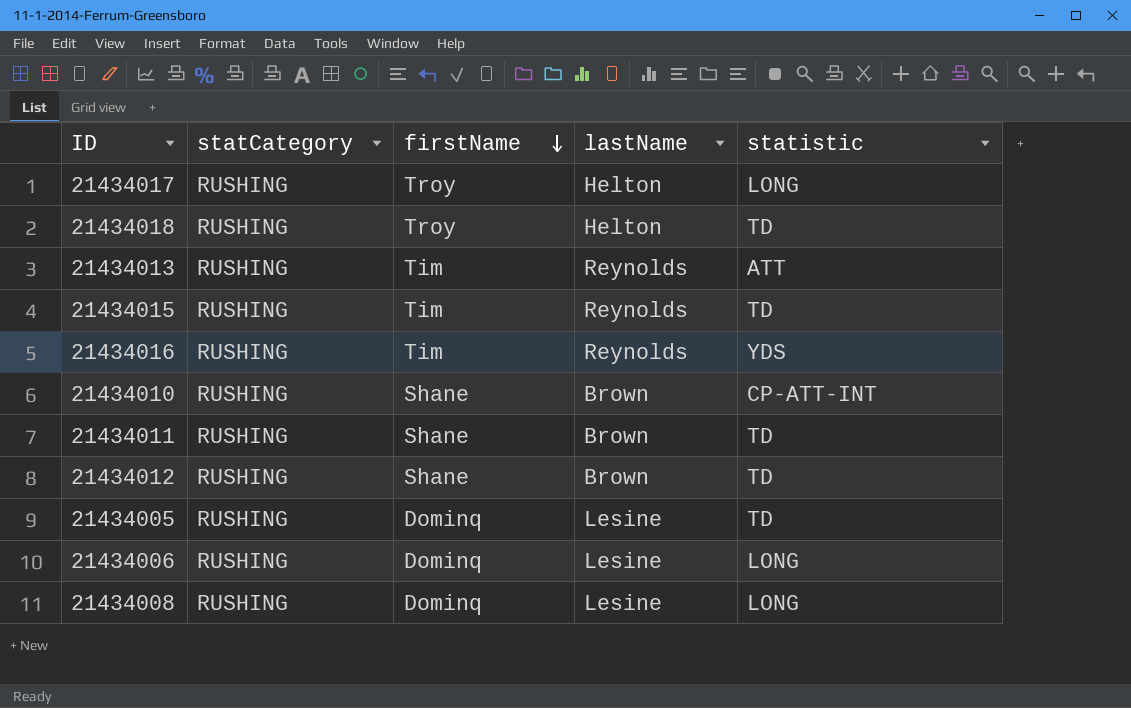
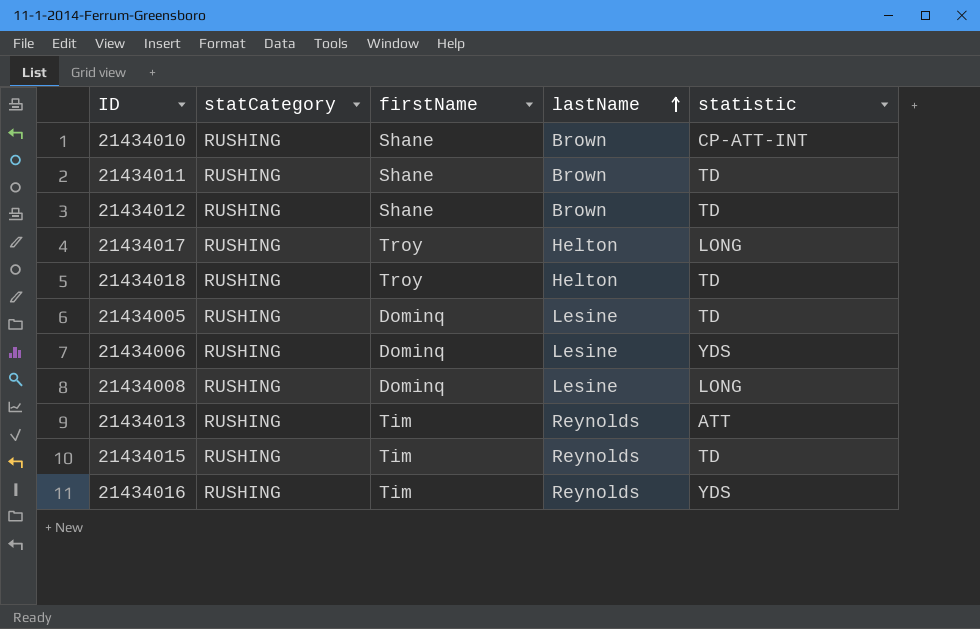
row order: firstName descending -> lastName ascending
21434006 | statistic: LONG -> YDS

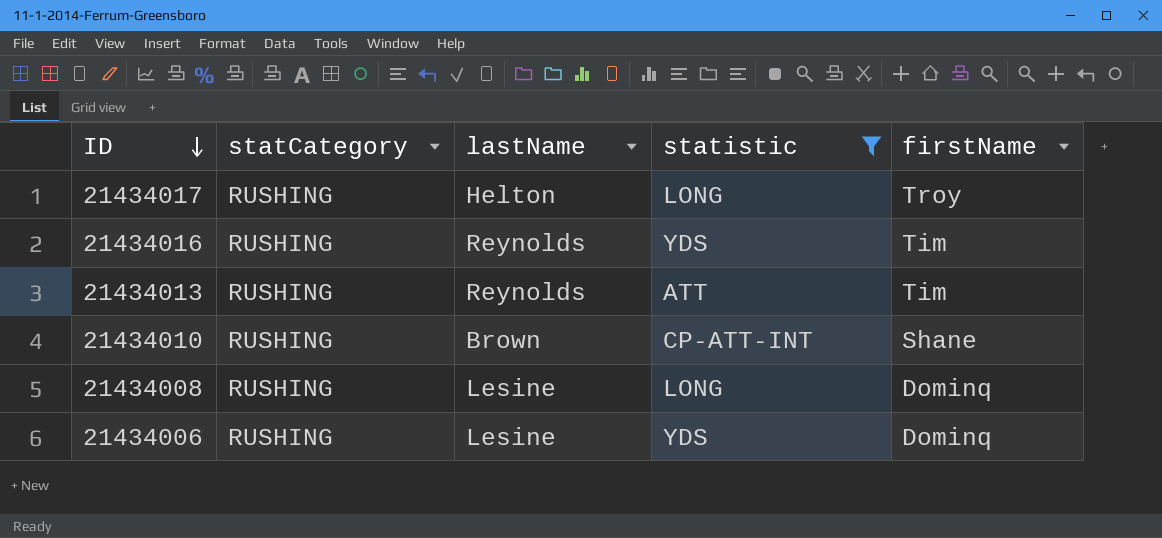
filter: none -> statistic != TD
row order: lastName ascending -> ID descending
column firstName | position: 3 -> 5

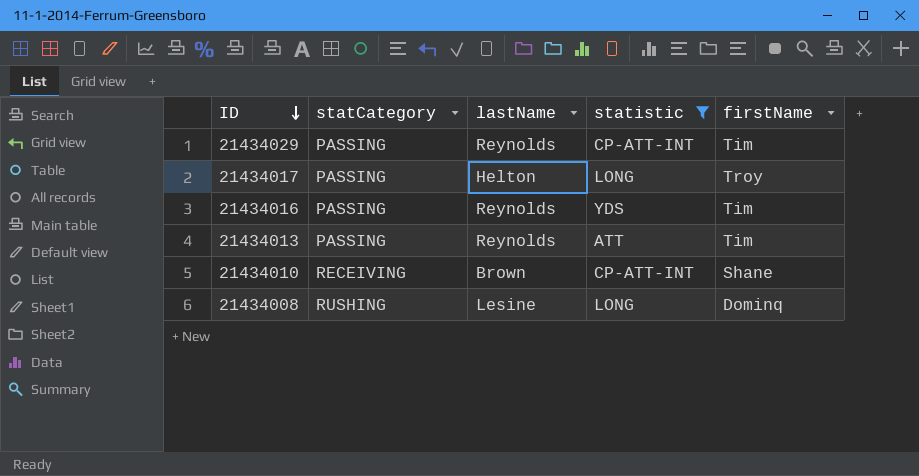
row 21434006: RUSHING | Lesine | YDS | Dominq -> none
row 21434029: none -> PASSING | Reynolds | CP-ATT-INT | Tim
21434017 | statCategory: RUSHING -> PASSING
21434016 | statCategory: RUSHING -> PASSING
21434013 | statCategory: RUSHING -> PASSING
21434010 | statCategory: RUSHING -> RECEIVING

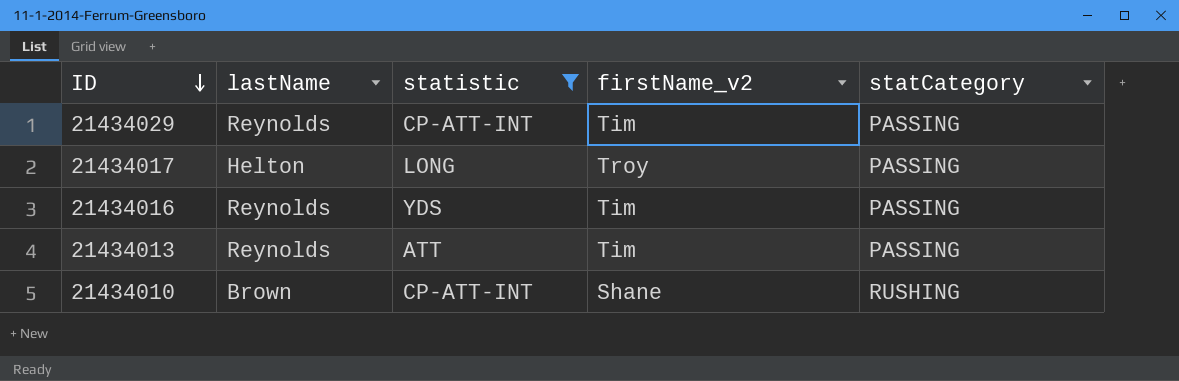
column name: firstName -> firstName_v2
column statCategory | position: 2 -> 5
row 21434008: RUSHING | Lesine | LONG | Dominq -> none
21434010 | statCategory: RECEIVING -> RUSHING

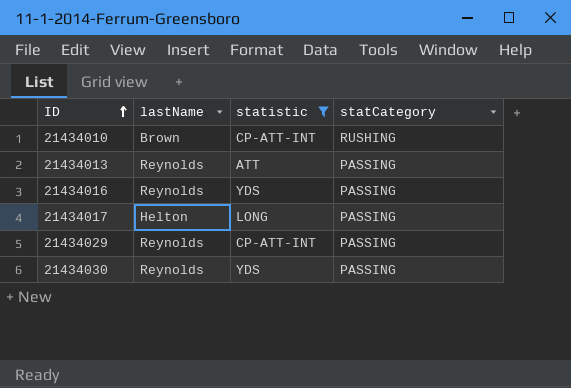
row order: ID descending -> ID ascending
column firstName_v2 | position: 4 -> none
row 21434030: none -> Reynolds | YDS | PASSING

